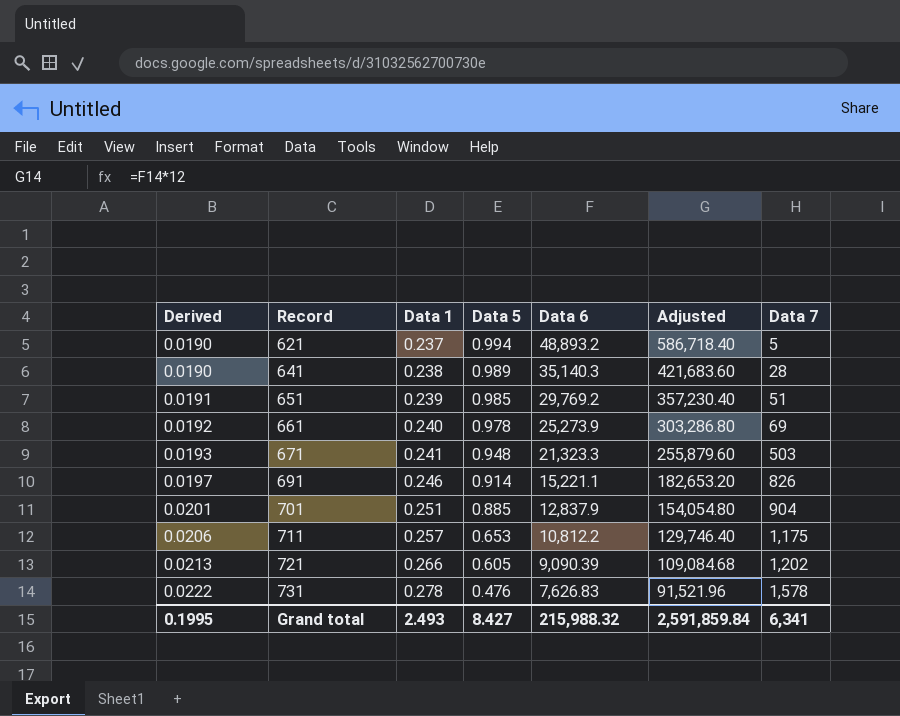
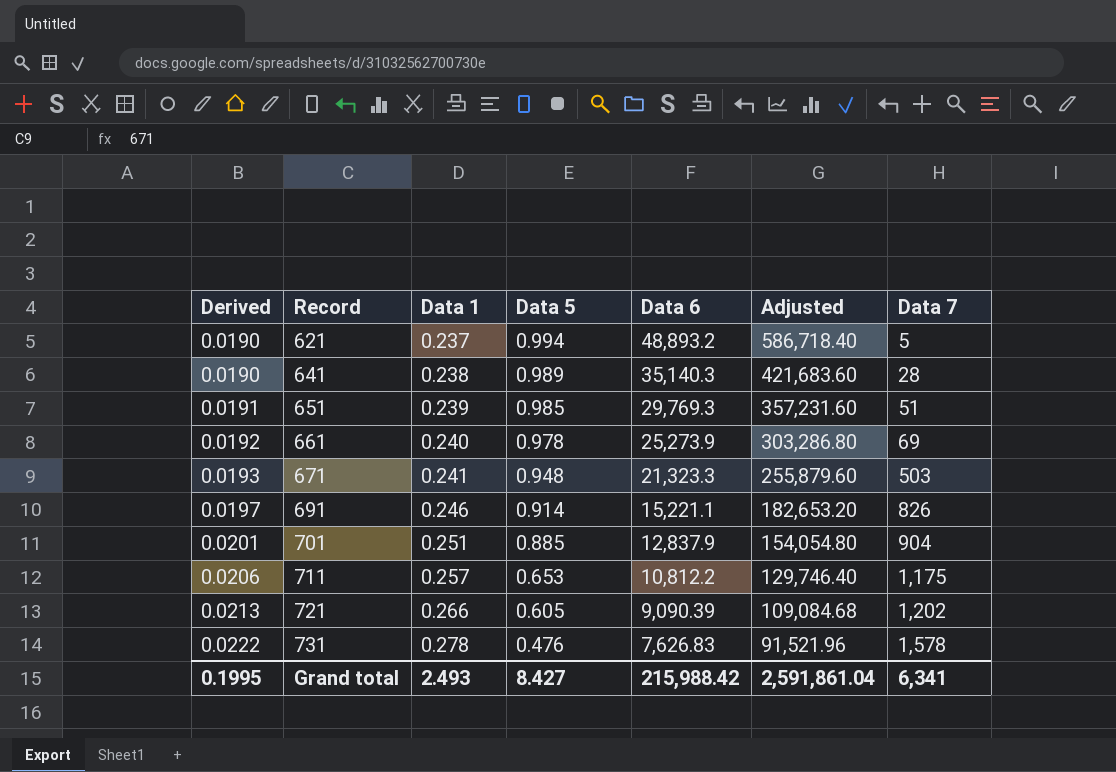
651 | Data 6: 29,769.2 -> 29,769.3
651 | Adjusted: 357,230.40 -> 357,231.60
Grand total | Data 6: 215,988.32 -> 215,988.42
Grand total | Adjusted: 2,591,859.84 -> 2,591,861.04

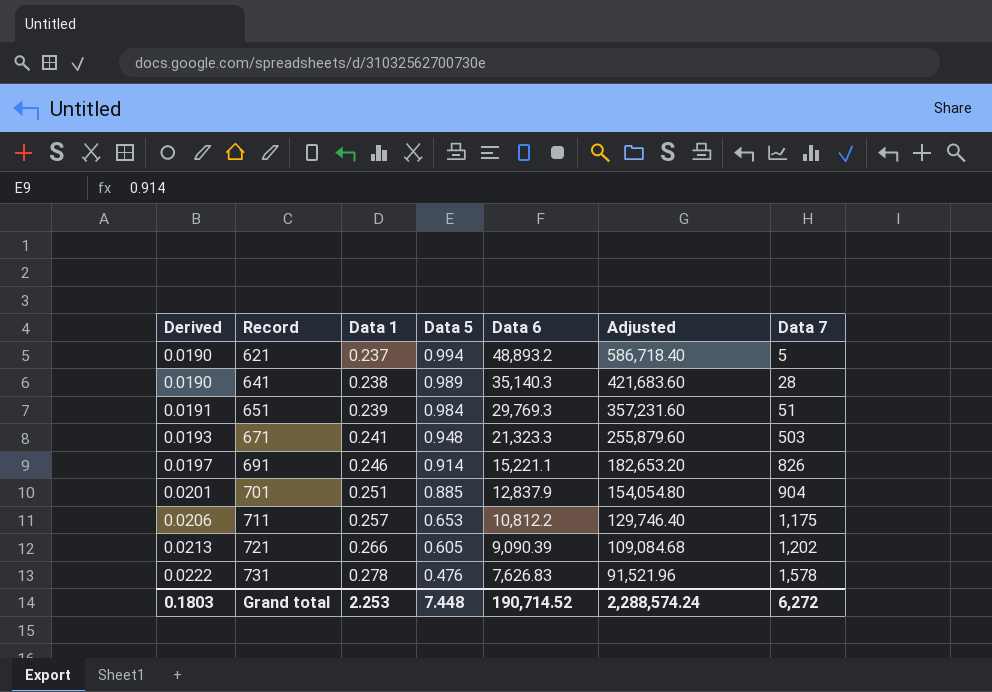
row 661: 0.0192 | 0.240 | 0.978 | 25,273.9 | 303,286.80 | 69 -> none
651 | Data 5: 0.985 -> 0.984
Grand total | Derived: 0.1995 -> 0.1803
Grand total | Data 1: 2.493 -> 2.253
Grand total | Data 5: 8.427 -> 7.448
Grand total | Data 6: 215,988.42 -> 190,714.52
Grand total | Adjusted: 2,591,861.04 -> 2,288,574.24
Grand total | Data 7: 6,341 -> 6,272

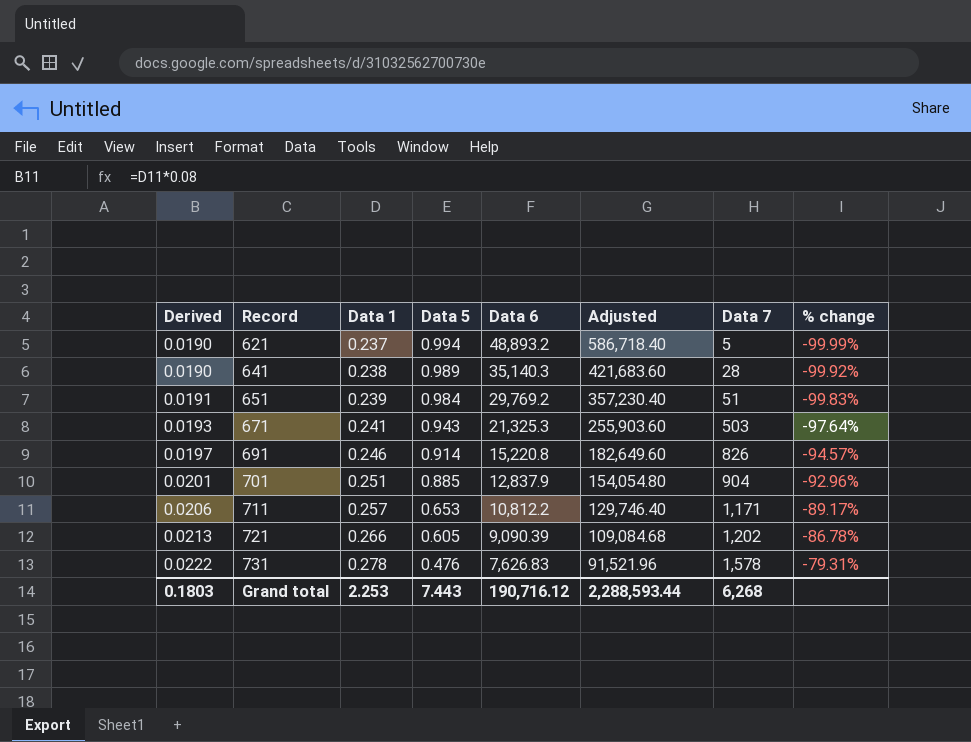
column % change | formula: none -> ([Data 7] - [Data 6]) / [Data 6]
651 | Data 6: 29,769.3 -> 29,769.2
651 | Adjusted: 357,231.60 -> 357,230.40
671 | Data 5: 0.948 -> 0.943
671 | Data 6: 21,323.3 -> 21,325.3
671 | Adjusted: 255,879.60 -> 255,903.60
691 | Data 6: 15,221.1 -> 15,220.8
691 | Adjusted: 182,653.20 -> 182,649.60
711 | Data 7: 1,175 -> 1,171
Grand total | Data 5: 7.448 -> 7.443
Grand total | Data 6: 190,714.52 -> 190,716.12
Grand total | Adjusted: 2,288,574.24 -> 2,288,593.44
Grand total | Data 7: 6,272 -> 6,268

